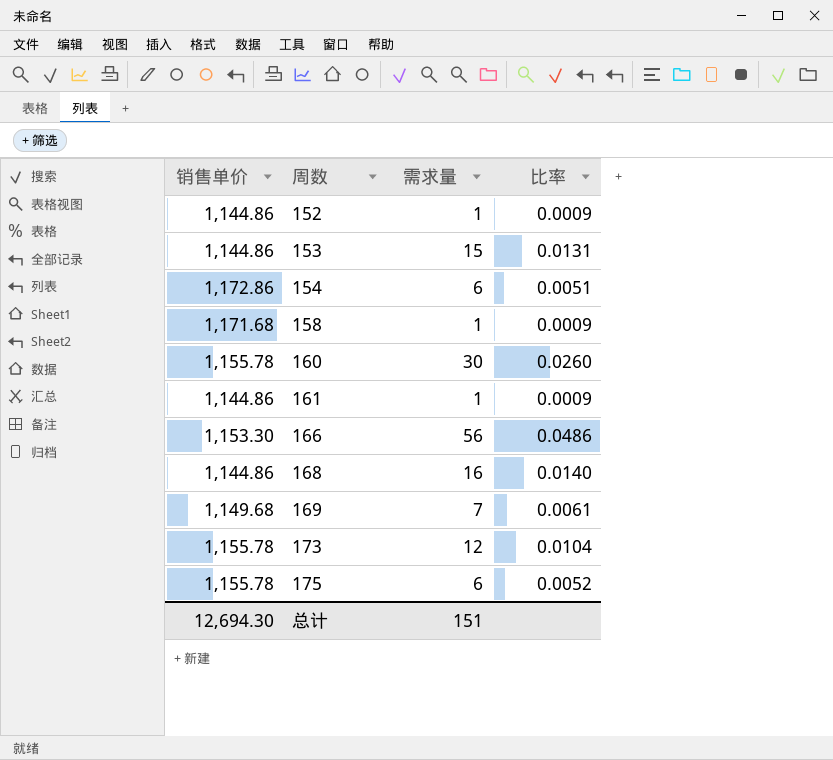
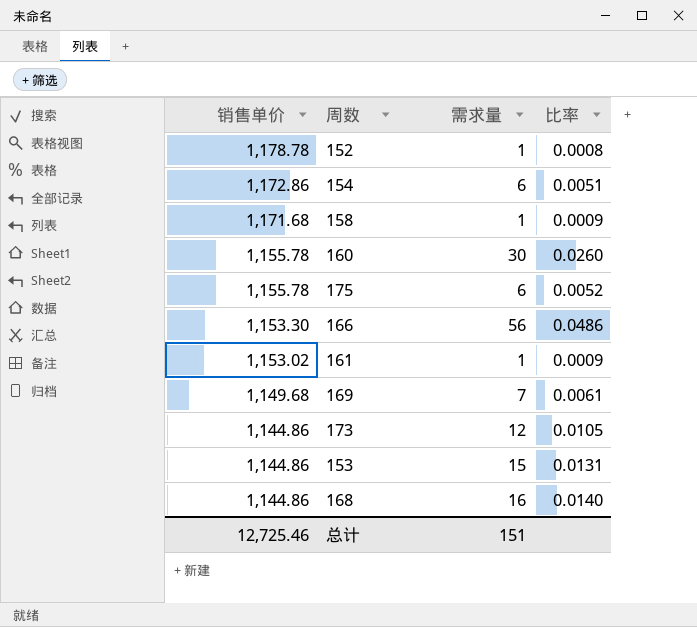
row order: 周数 ascending -> 销售单价 descending
152 | 销售单价: 1,144.86 -> 1,178.78
152 | 比率: 0.0009 -> 0.0008
161 | 销售单价: 1,144.86 -> 1,153.02
173 | 销售单价: 1,155.78 -> 1,144.86
173 | 比率: 0.0104 -> 0.0105
总计 | 销售单价: 12,694.30 -> 12,725.46

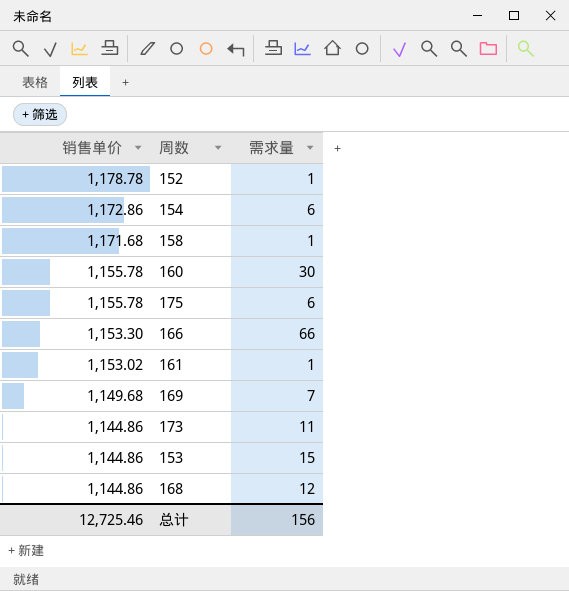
column 比率 | formula: [需求量] / [销售单价] -> none
166 | 需求量: 56 -> 66
173 | 需求量: 12 -> 11
168 | 需求量: 16 -> 12
总计 | 需求量: 151 -> 156

